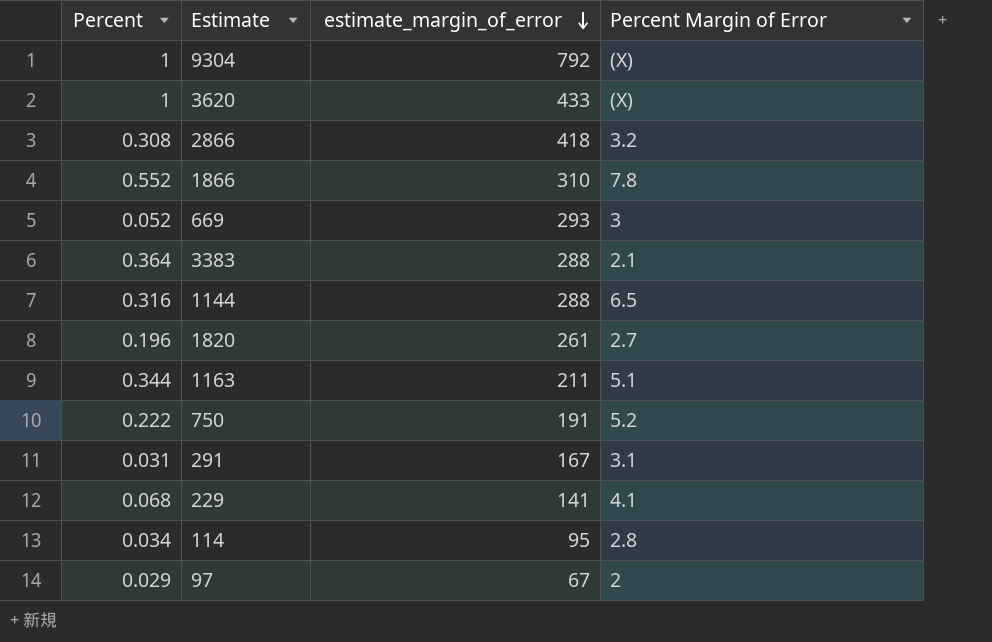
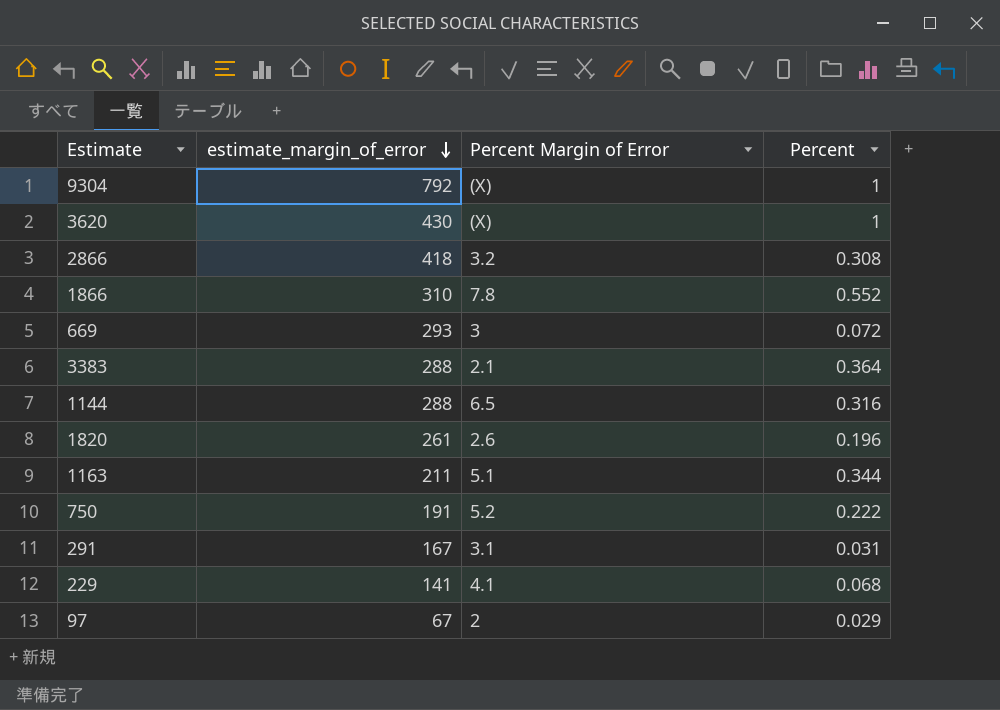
column Percent | position: 1 -> 4
row 114: 0.034 | 95 | 2.8 -> none
3620 | estimate_margin_of_error: 433 -> 430
669 | Percent: 0.052 -> 0.072
1820 | Percent Margin of Error: 2.7 -> 2.6

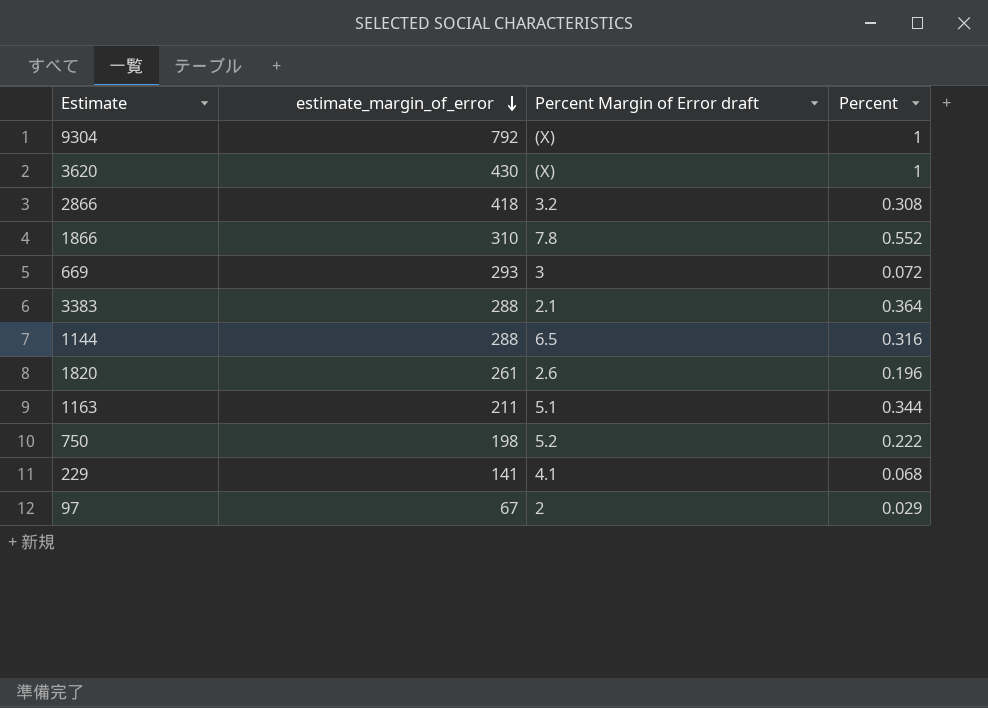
column name: Percent Margin of Error -> Percent Margin of Error draft
row 291: 167 | 3.1 | 0.031 -> none
750 | estimate_margin_of_error: 191 -> 198

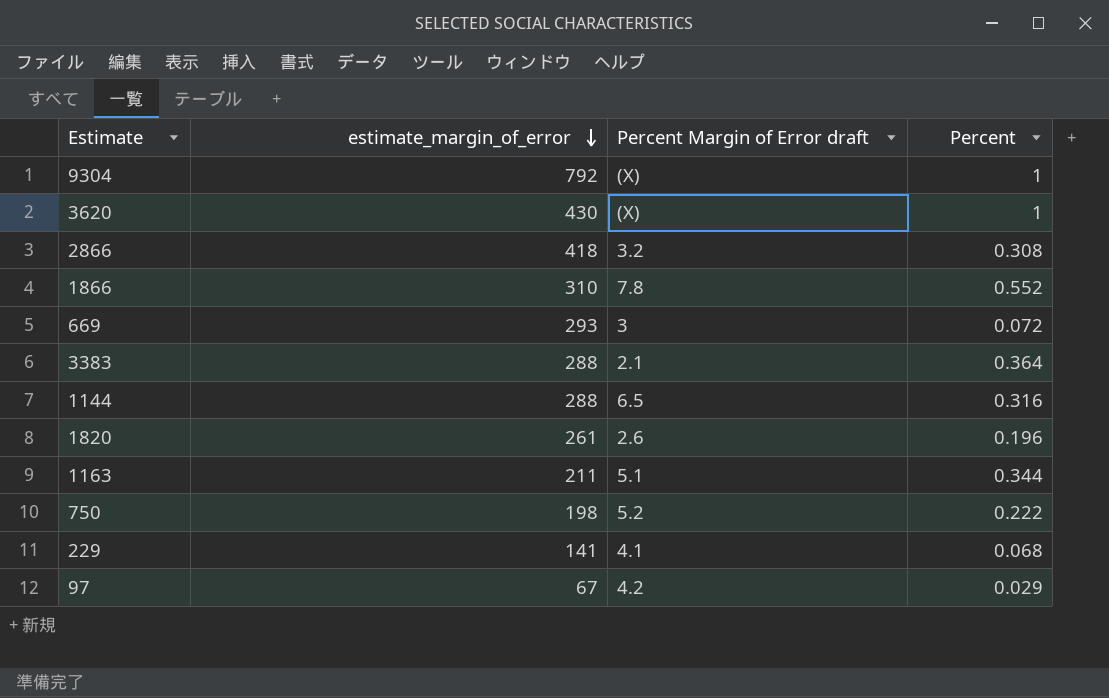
97 | Percent Margin of Error draft: 2 -> 4.2

